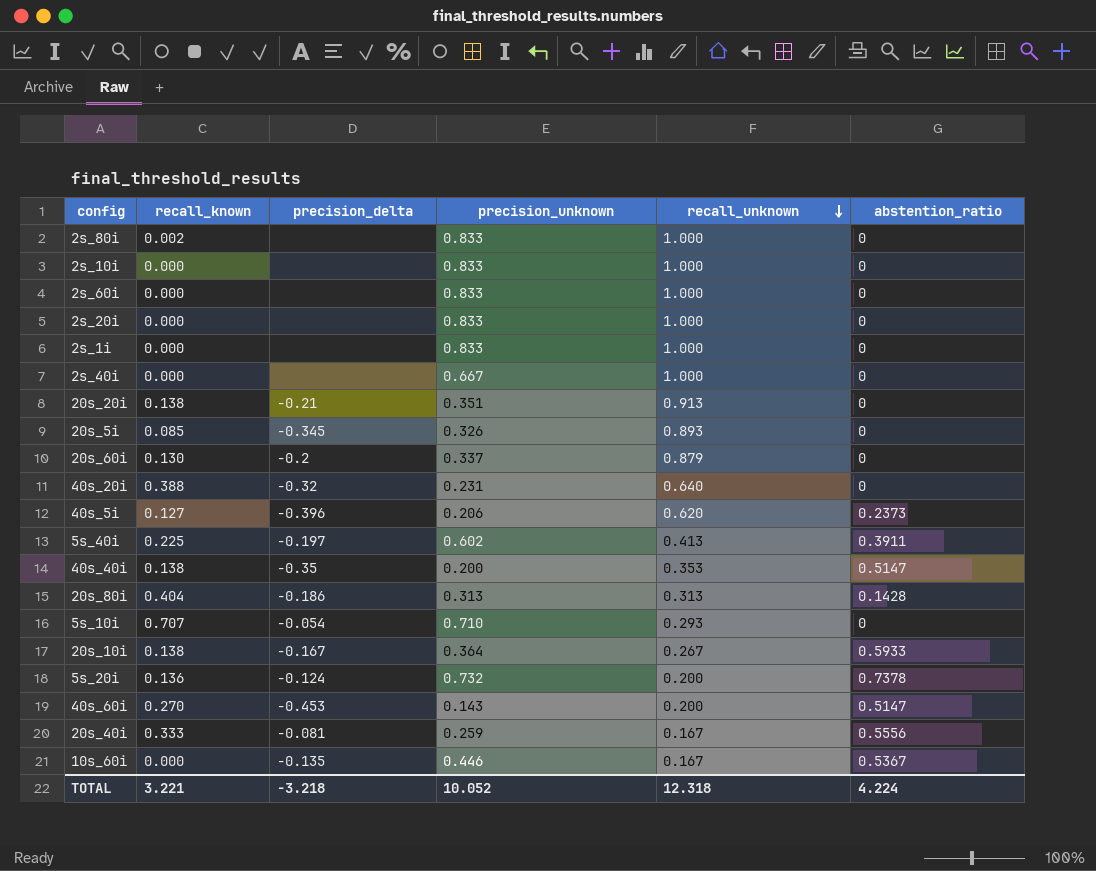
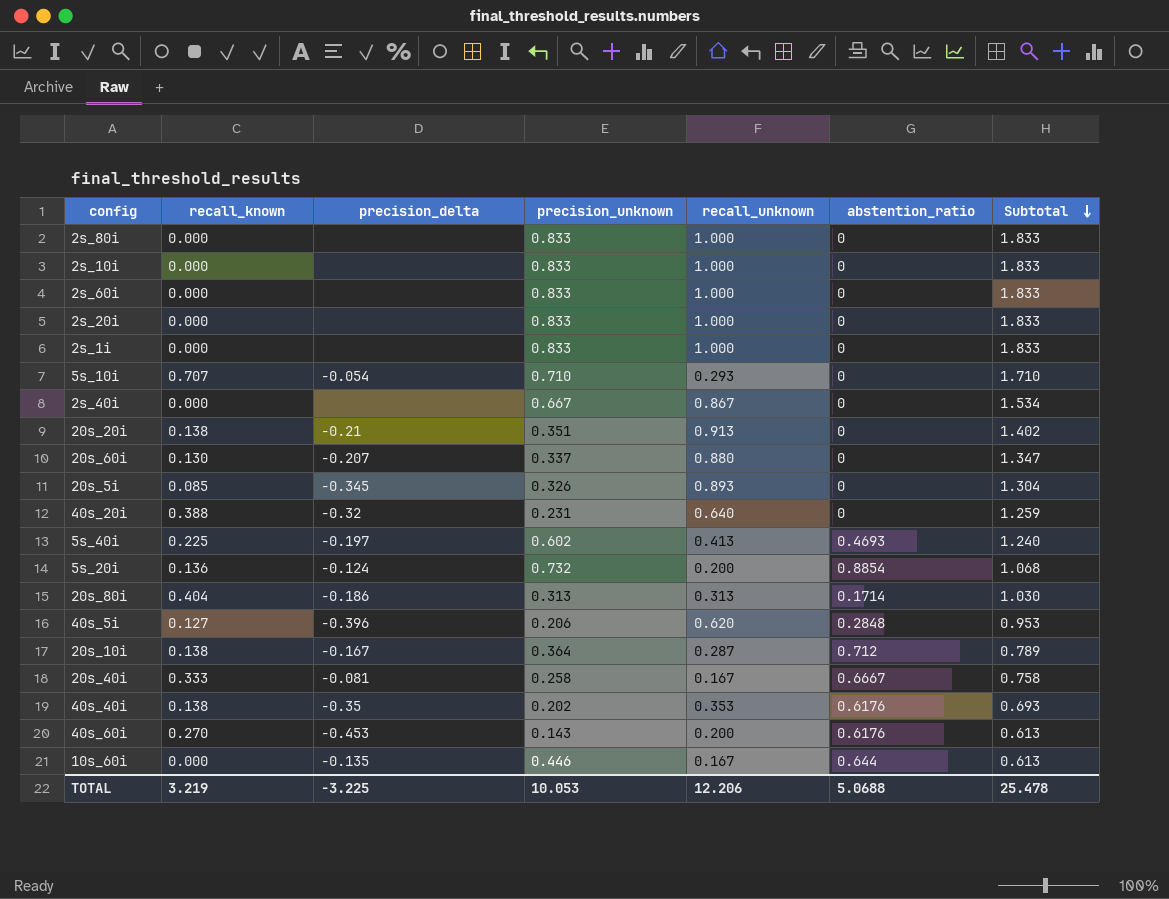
row order: recall_unknown descending -> Subtotal descending
column Subtotal | formula: none -> [recall_known] + [precision_unknown] + [recall_unknown]
2s_80i | recall_known: 0.002 -> 0.000
2s_40i | recall_unknown: 1.000 -> 0.867
20s_60i | precision_delta: -0.2 -> -0.207
20s_60i | recall_unknown: 0.879 -> 0.880
5s_40i | abstention_ratio: 0.3911 -> 0.4693
5s_20i | abstention_ratio: 0.7378 -> 0.8854
20s_80i | abstention_ratio: 0.1428 -> 0.1714
40s_5i | abstention_ratio: 0.2373 -> 0.2848
20s_10i | recall_unknown: 0.267 -> 0.287
20s_10i | abstention_ratio: 0.5933 -> 0.712
20s_40i | precision_unknown: 0.259 -> 0.258
20s_40i | abstention_ratio: 0.5556 -> 0.6667
40s_40i | precision_unknown: 0.200 -> 0.202
40s_40i | abstention_ratio: 0.5147 -> 0.6176
40s_60i | abstention_ratio: 0.5147 -> 0.6176
10s_60i | abstention_ratio: 0.5367 -> 0.644
TOTAL | recall_known: 3.221 -> 3.219
TOTAL | precision_delta: -3.218 -> -3.225
TOTAL | precision_unknown: 10.052 -> 10.053
TOTAL | recall_unknown: 12.318 -> 12.206
TOTAL | abstention_ratio: 4.224 -> 5.0688

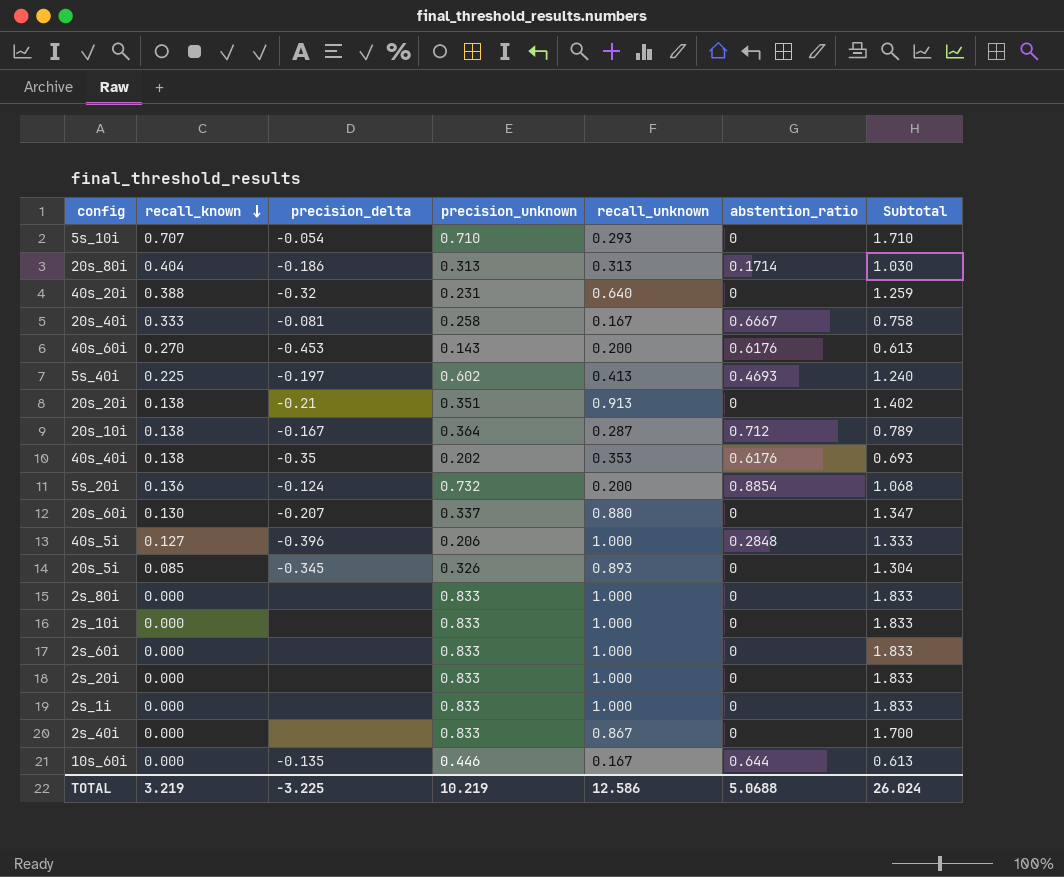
row order: Subtotal descending -> recall_known descending
40s_5i | recall_unknown: 0.620 -> 1.000
40s_5i | Subtotal: 0.953 -> 1.333
2s_40i | precision_unknown: 0.667 -> 0.833
2s_40i | Subtotal: 1.534 -> 1.700
TOTAL | precision_unknown: 10.053 -> 10.219
TOTAL | recall_unknown: 12.206 -> 12.586
TOTAL | Subtotal: 25.478 -> 26.024

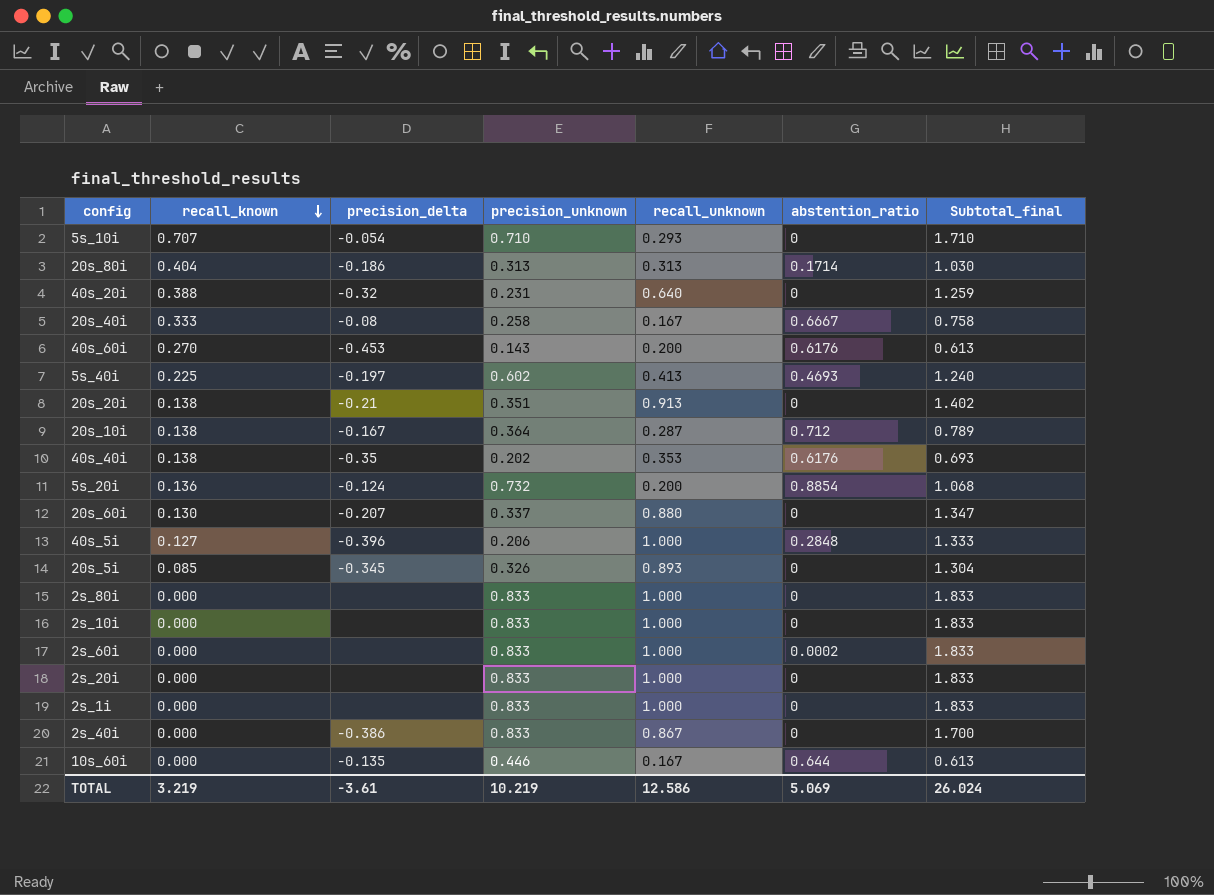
column name: Subtotal -> Subtotal_final
20s_40i | precision_delta: -0.081 -> -0.08
2s_60i | abstention_ratio: 0 -> 0.0002
2s_40i | precision_delta: none -> -0.386
TOTAL | precision_delta: -3.225 -> -3.61
TOTAL | abstention_ratio: 5.0688 -> 5.069

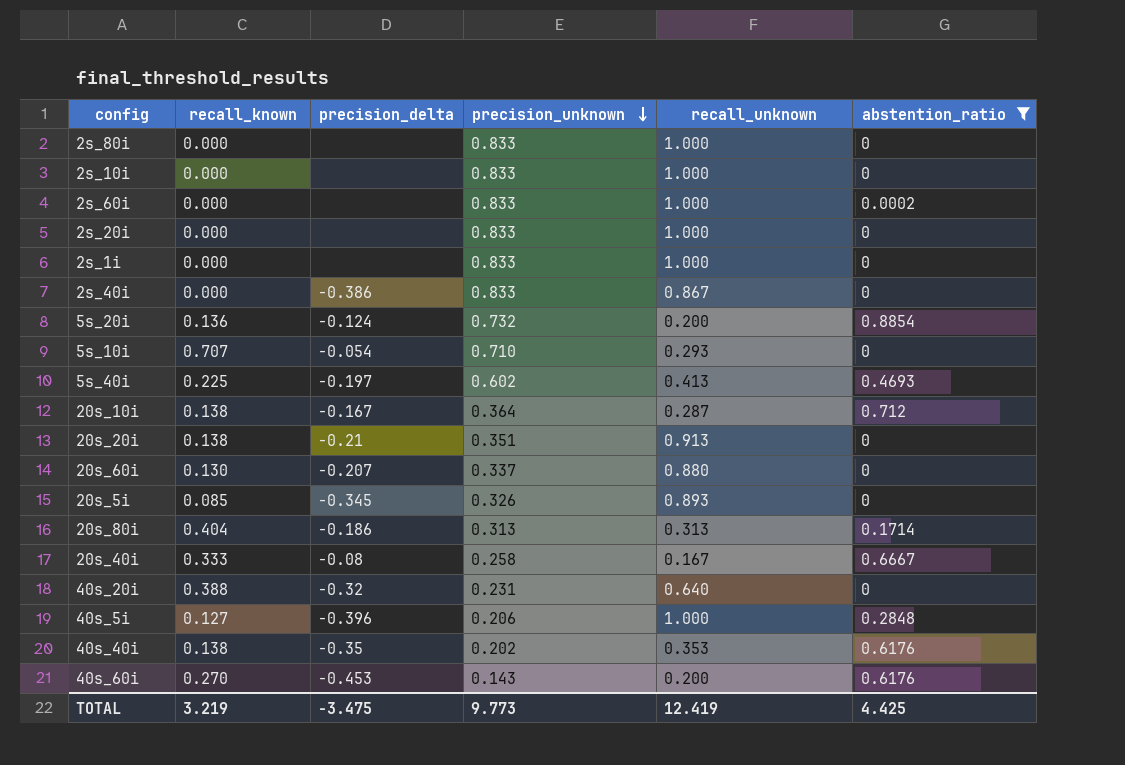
filter: none -> abstention_ratio != 0.644
row order: recall_known descending -> precision_unknown descending
column Subtotal_final | formula: [recall_known] + [precision_unknown] + [recall_unknown] -> none
TOTAL | precision_delta: -3.61 -> -3.475
TOTAL | precision_unknown: 10.219 -> 9.773
TOTAL | recall_unknown: 12.586 -> 12.419
TOTAL | abstention_ratio: 5.069 -> 4.425

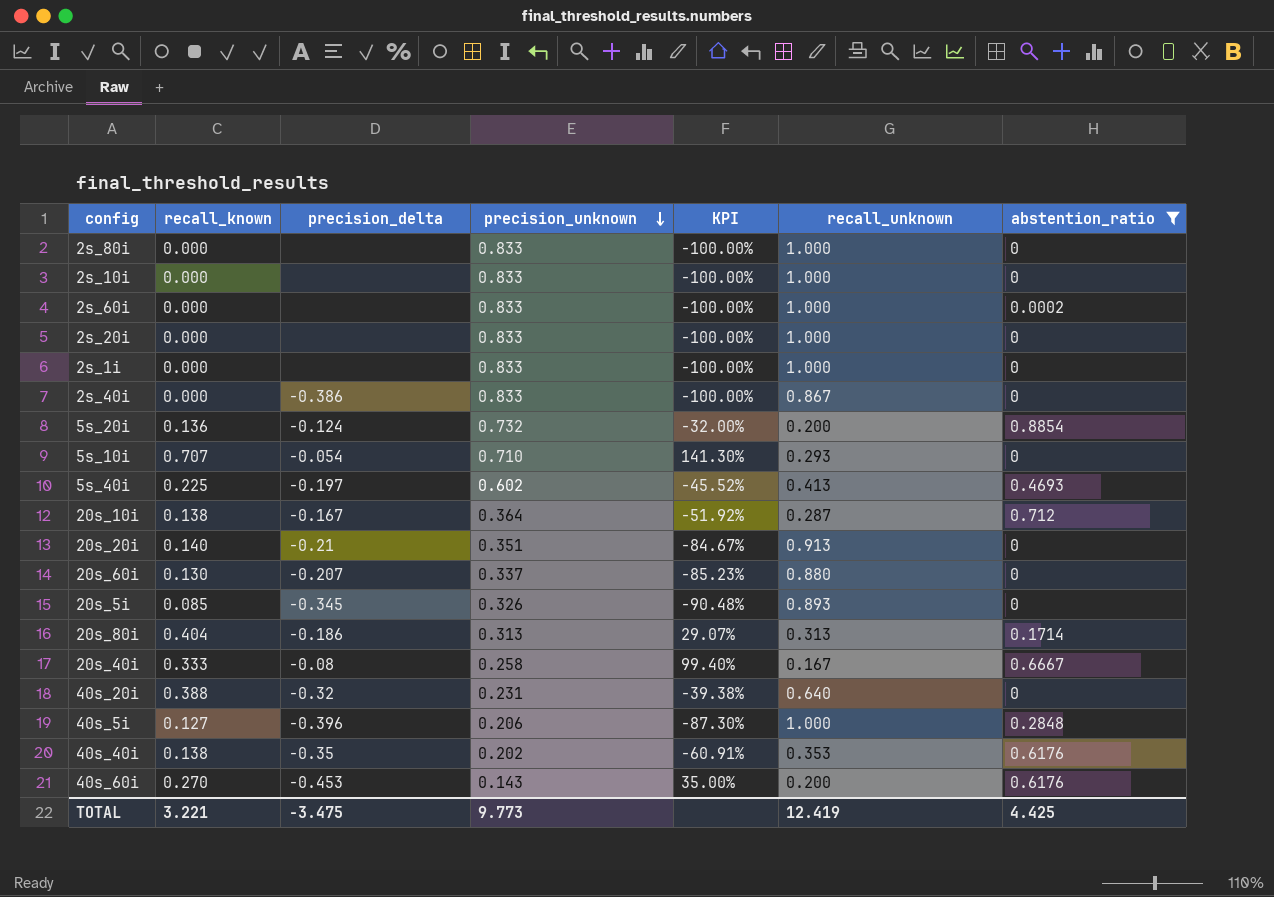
column KPI | formula: none -> ([recall_known] - [recall_unknown]) / [recall_unknown]
20s_20i | recall_known: 0.138 -> 0.140
TOTAL | recall_known: 3.219 -> 3.221

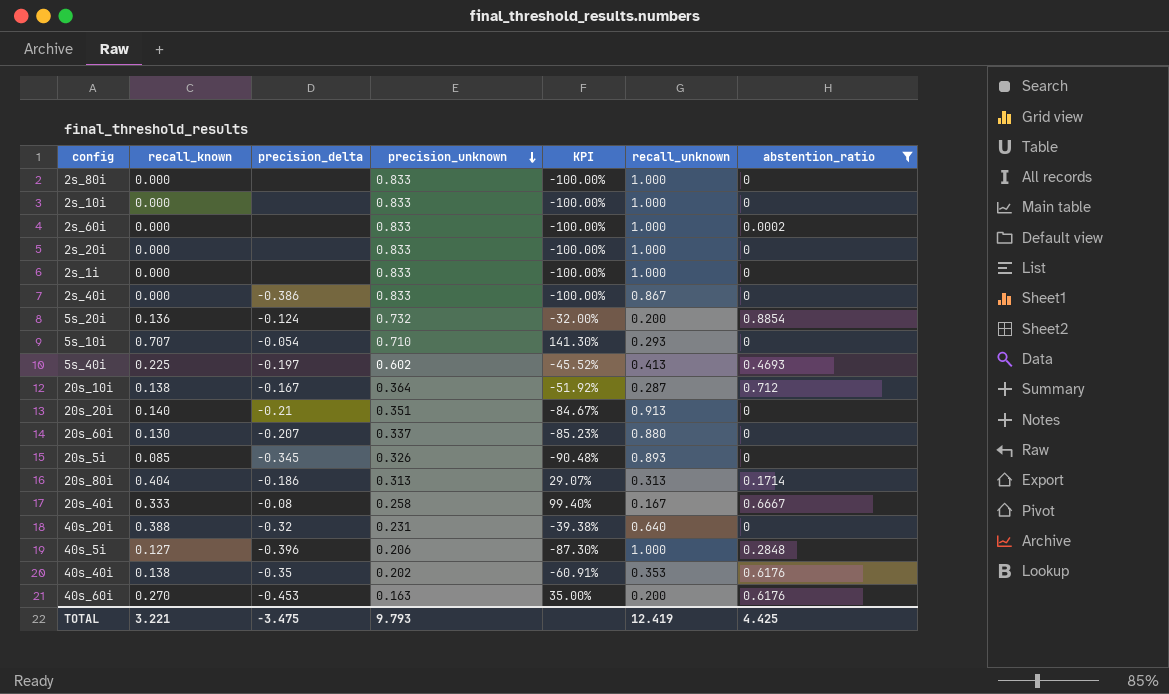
40s_60i | precision_unknown: 0.143 -> 0.163
TOTAL | precision_unknown: 9.773 -> 9.793

